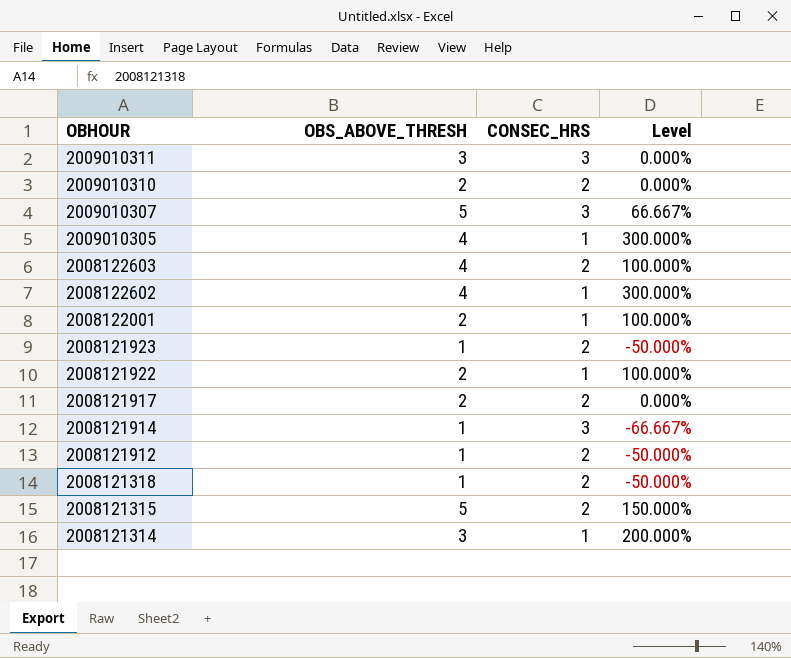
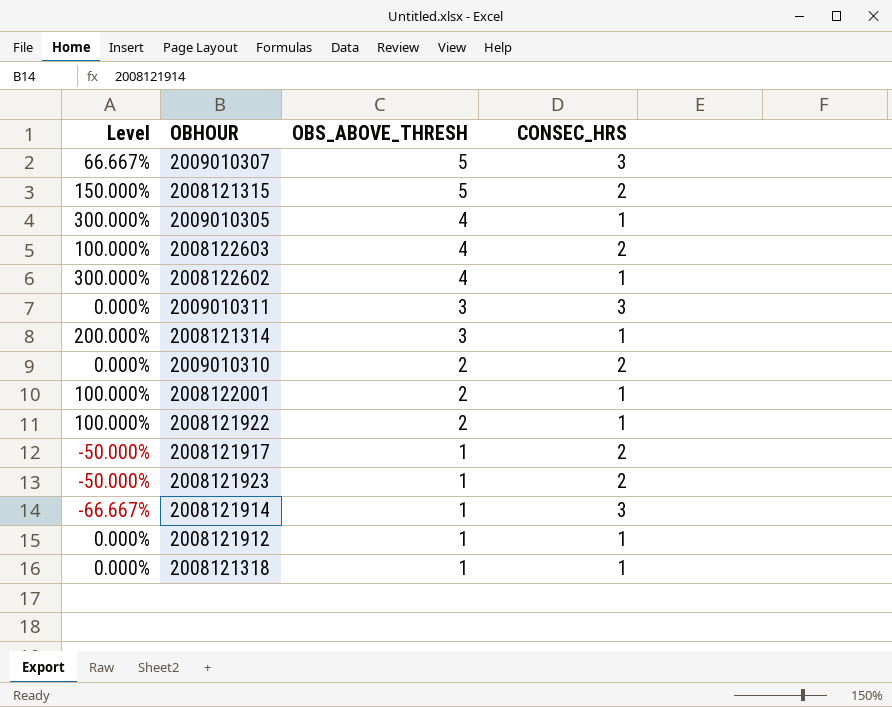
row order: OBHOUR descending -> OBS_ABOVE_THRESH descending
column Level | position: 4 -> 1
2008121917 | Level: 0.000% -> -50.000%
2008121917 | OBS_ABOVE_THRESH: 2 -> 1
2008121912 | Level: -50.000% -> 0.000%
2008121912 | CONSEC_HRS: 2 -> 1
2008121318 | Level: -50.000% -> 0.000%
2008121318 | CONSEC_HRS: 2 -> 1

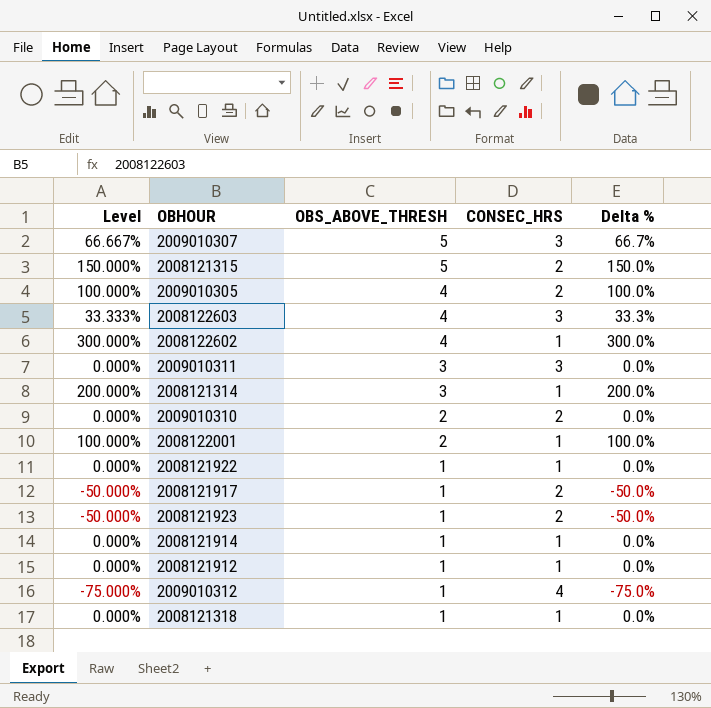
column Delta % | formula: none -> ([OBS_ABOVE_THRESH] - [CONSEC_HRS]) / [CONSEC_HRS]
2009010305 | Level: 300.000% -> 100.000%
2009010305 | CONSEC_HRS: 1 -> 2
2008122603 | Level: 100.000% -> 33.333%
2008122603 | CONSEC_HRS: 2 -> 3
2008121922 | Level: 100.000% -> 0.000%
2008121922 | OBS_ABOVE_THRESH: 2 -> 1
2008121914 | Level: -66.667% -> 0.000%
2008121914 | CONSEC_HRS: 3 -> 1
row 2009010312: none -> -75.000% | 1 | 4 | -75.0%

